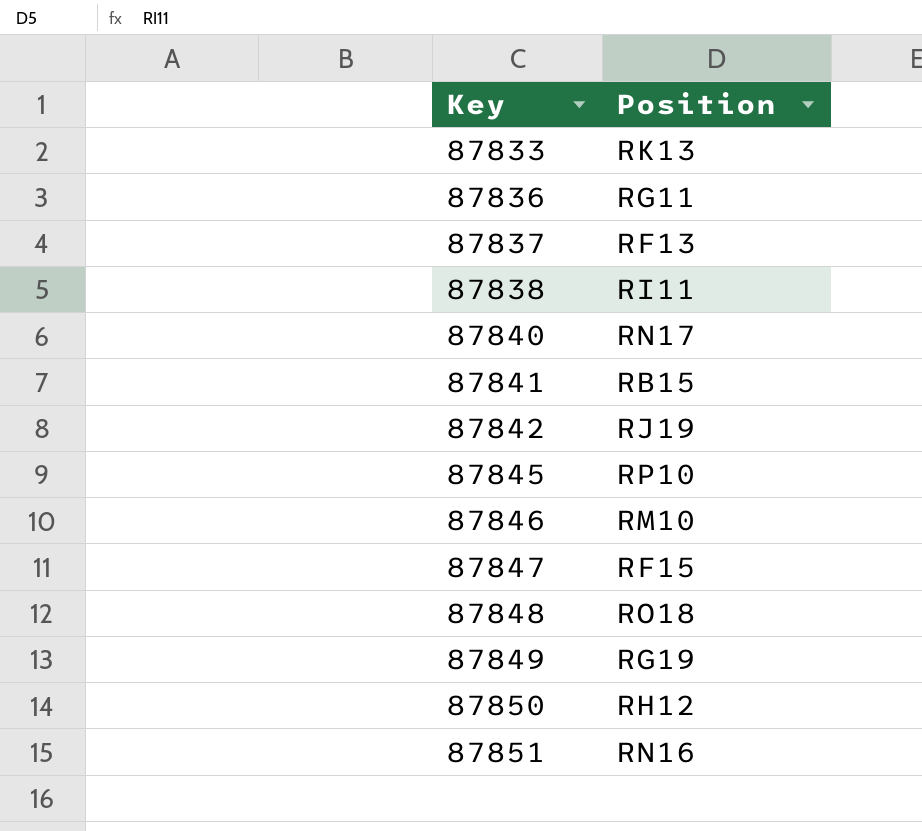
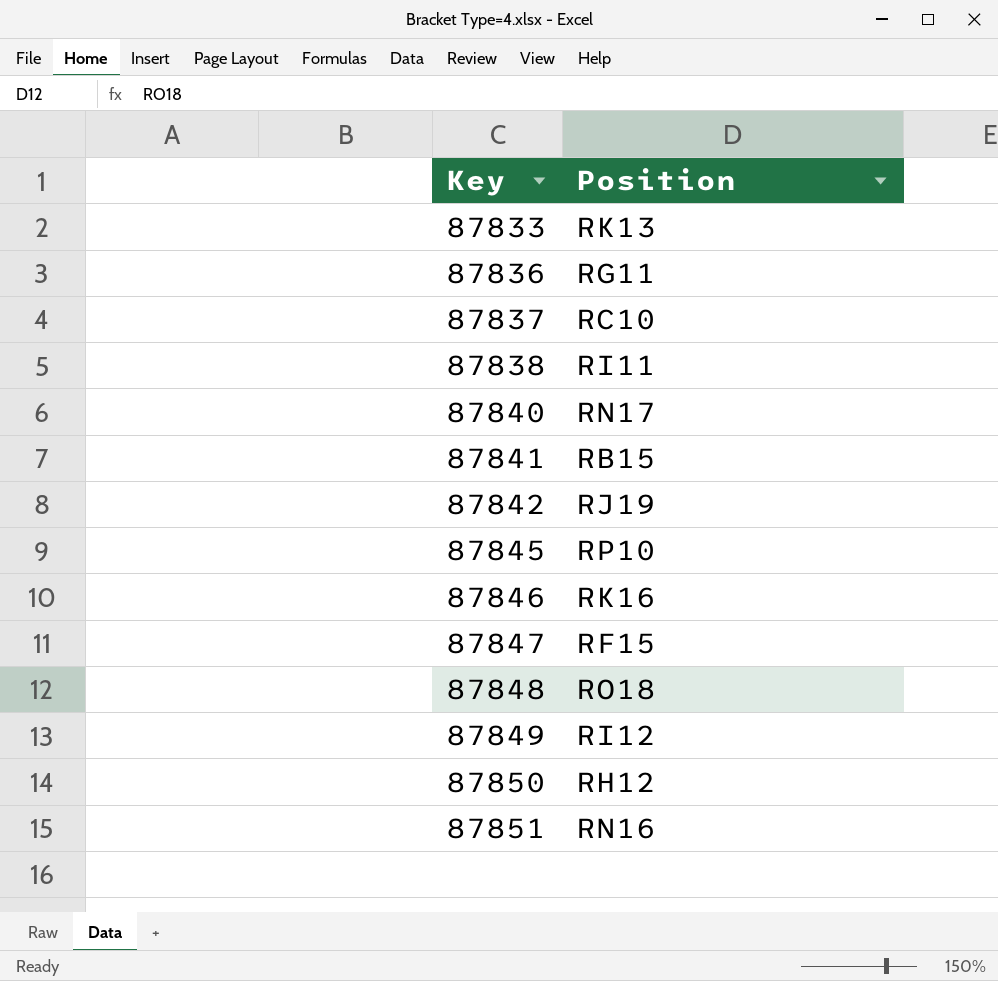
87837 | Position: RF13 -> RC10
87846 | Position: RM10 -> RK16
87849 | Position: RG19 -> RI12

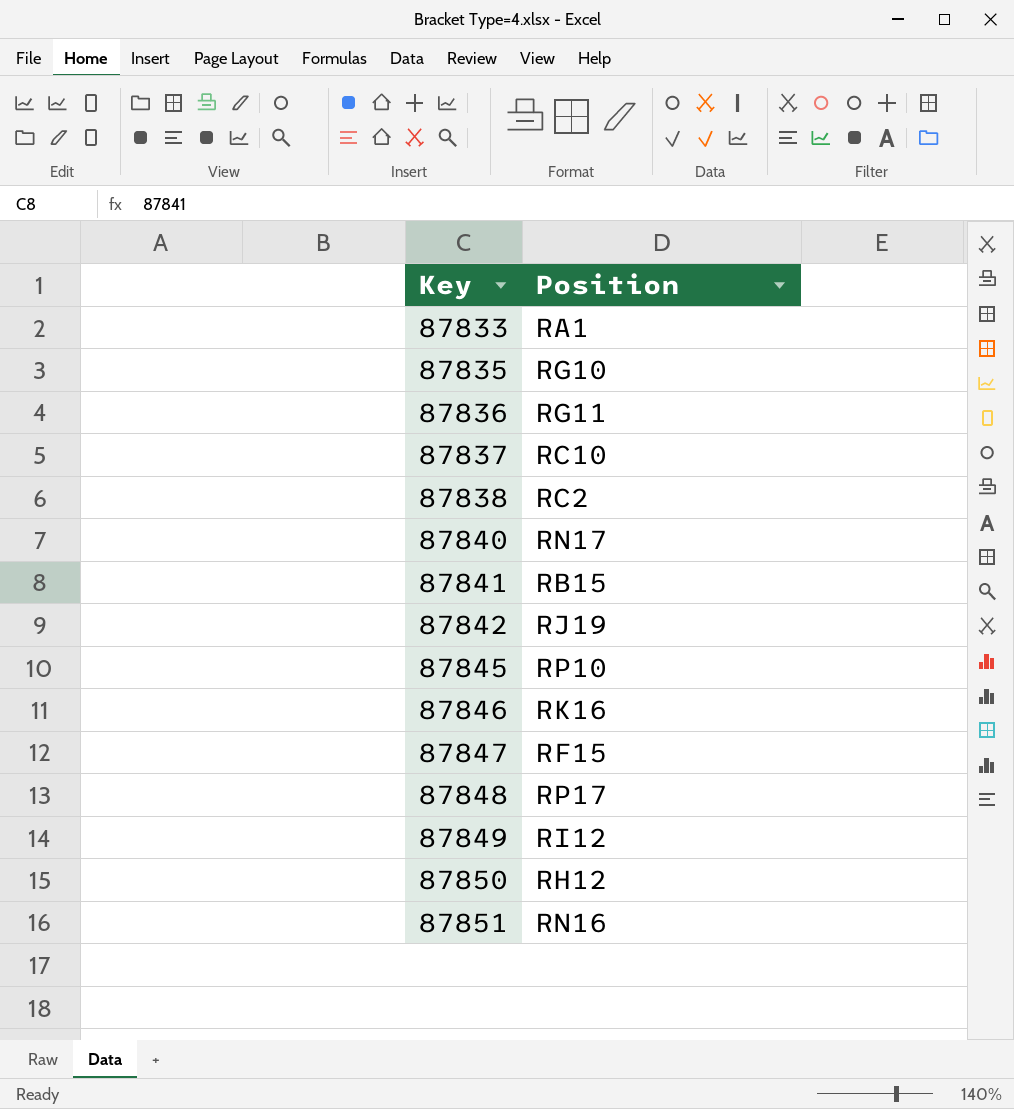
87833 | Position: RK13 -> RA1
row 87835: none -> RG10
87838 | Position: RI11 -> RC2
87848 | Position: RO18 -> RP17

